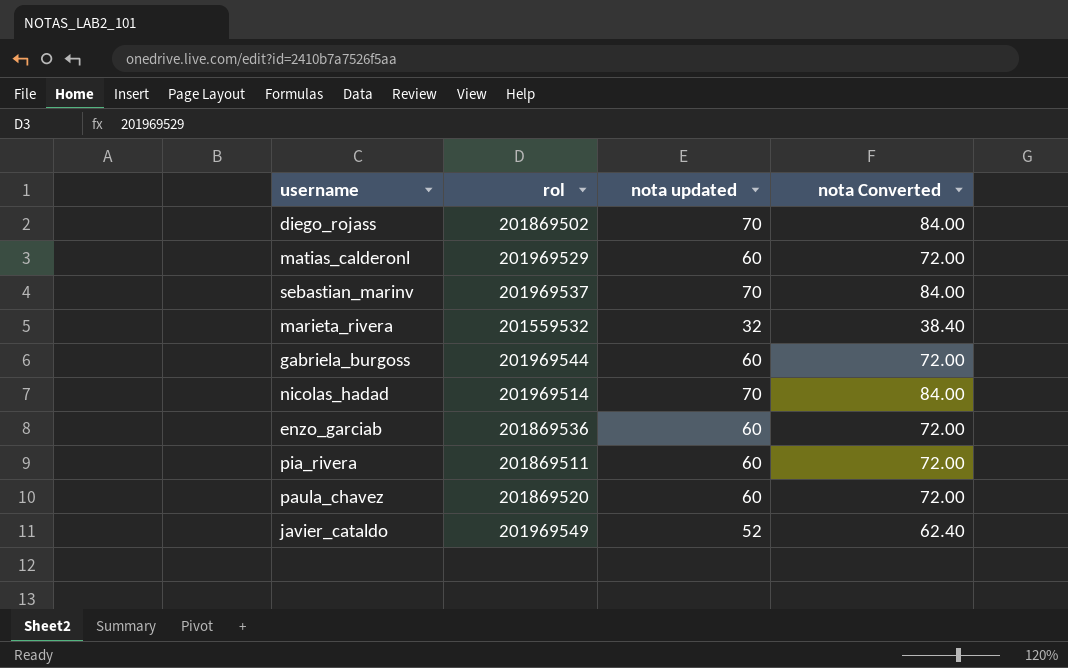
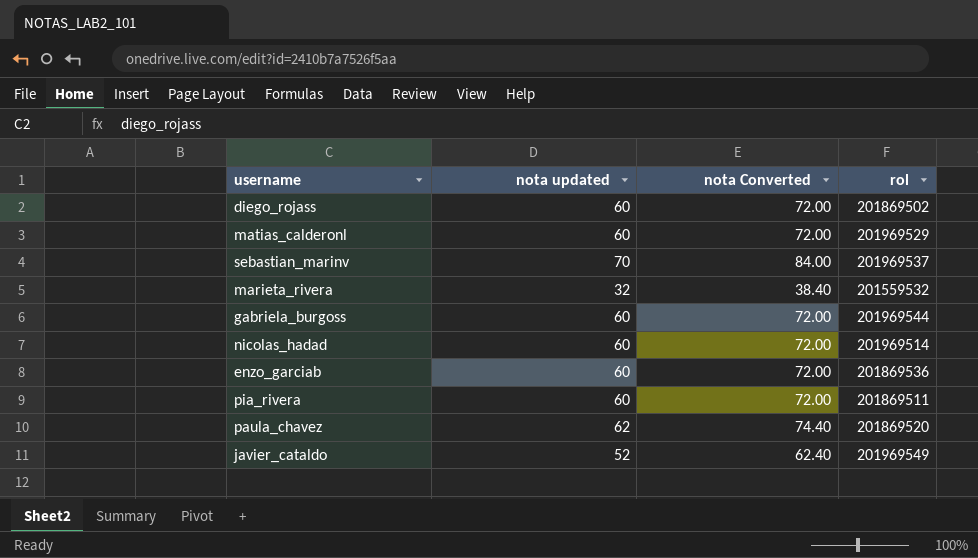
column rol | position: 2 -> 4
diego_rojass | nota updated: 70 -> 60
diego_rojass | nota Converted: 84.00 -> 72.00
nicolas_hadad | nota updated: 70 -> 60
nicolas_hadad | nota Converted: 84.00 -> 72.00
paula_chavez | nota updated: 60 -> 62
paula_chavez | nota Converted: 72.00 -> 74.40

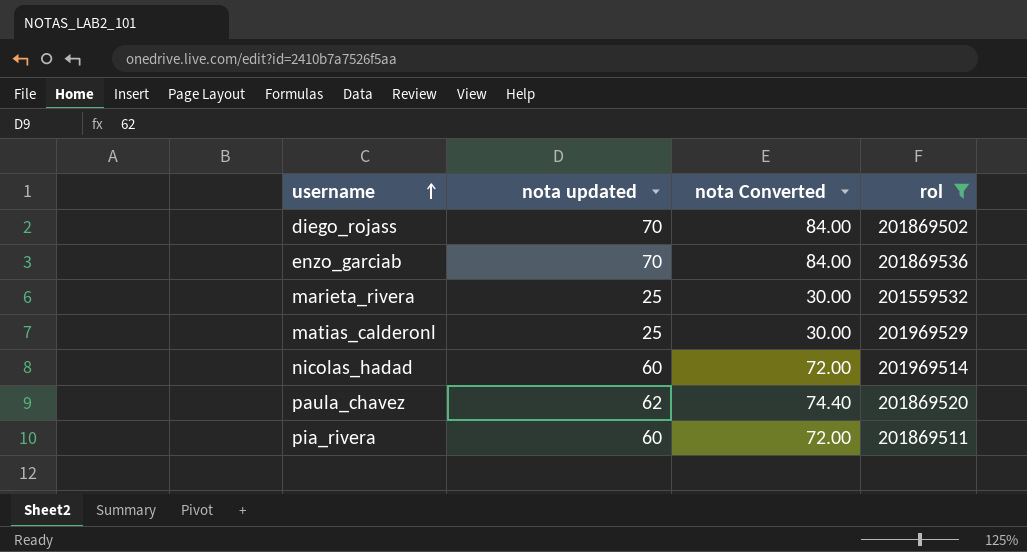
filter: none -> rol <= 201969529
row order: none -> username ascending
diego_rojass | nota updated: 60 -> 70
diego_rojass | nota Converted: 72.00 -> 84.00
enzo_garciab | nota updated: 60 -> 70
enzo_garciab | nota Converted: 72.00 -> 84.00
marieta_rivera | nota updated: 32 -> 25
marieta_rivera | nota Converted: 38.40 -> 30.00
matias_calderonl | nota updated: 60 -> 25
matias_calderonl | nota Converted: 72.00 -> 30.00

